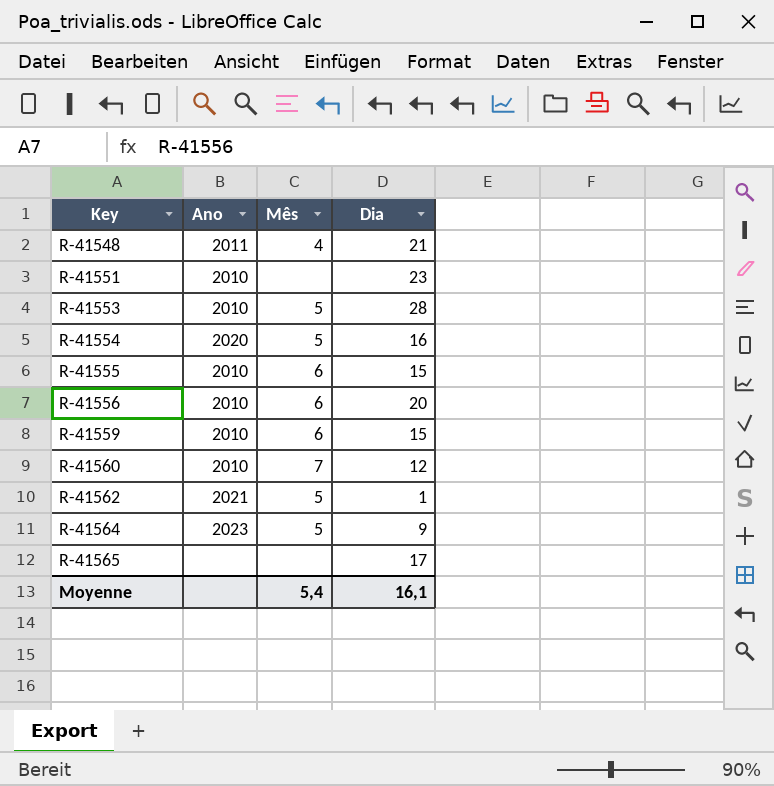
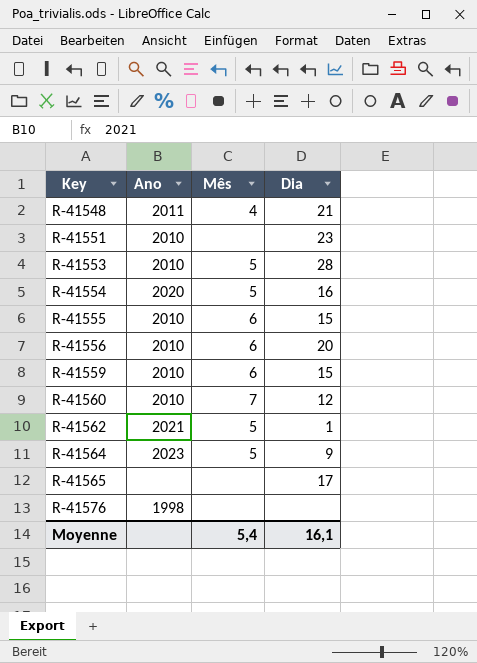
row R-41576: none -> 1998 | none | none

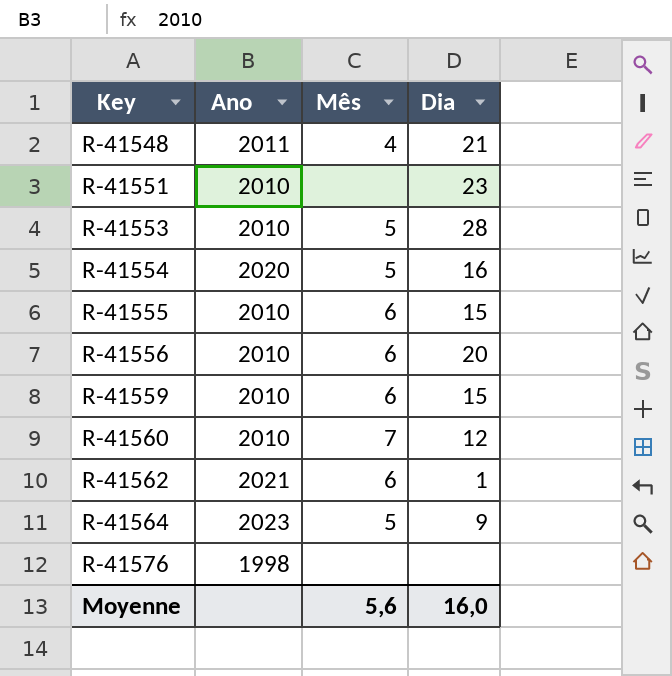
row R-41565: none | none | 17 -> none
R-41562 | Mês: 5 -> 6
Moyenne | Mês: 5,4 -> 5,6
Moyenne | Dia: 16,1 -> 16,0

